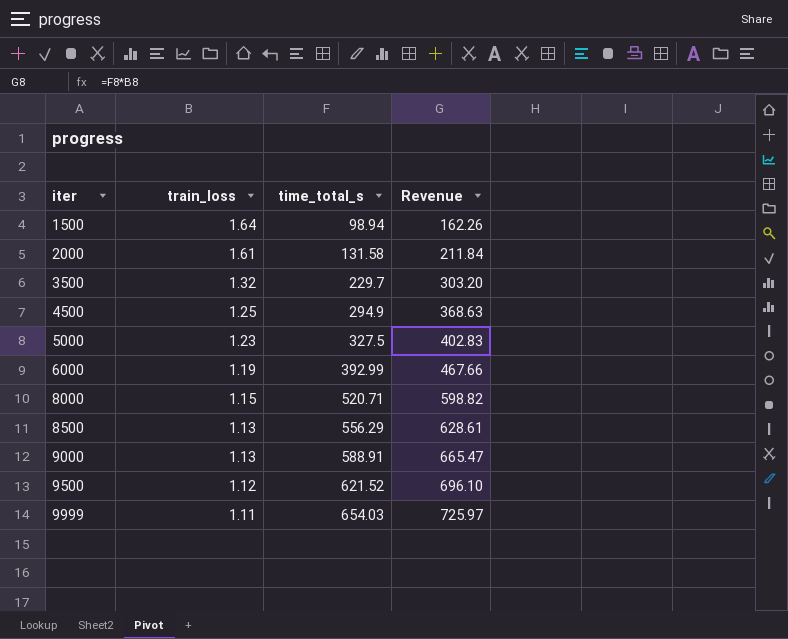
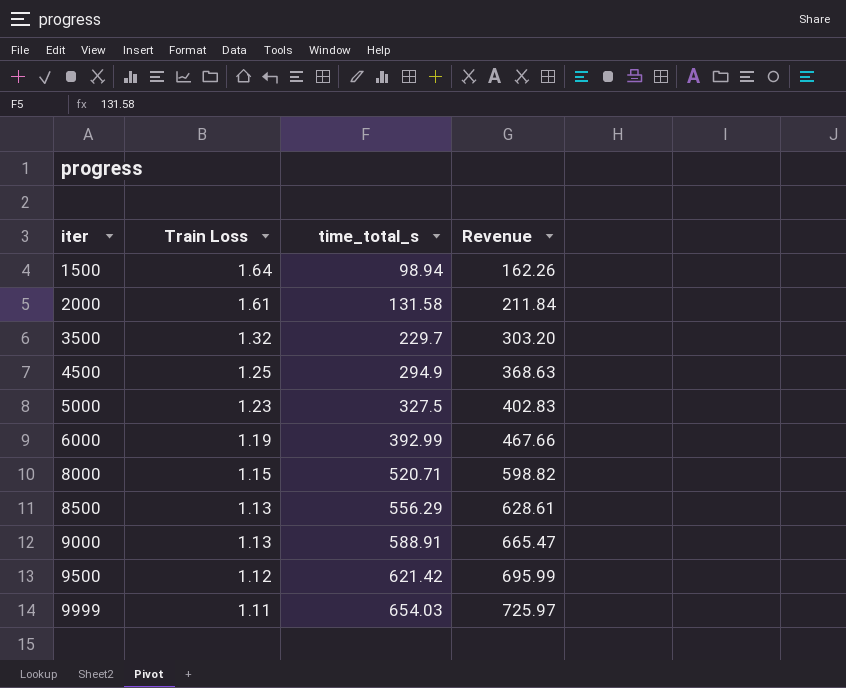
column name: train_loss -> Train Loss
9500 | time_total_s: 621.52 -> 621.42
9500 | Revenue: 696.10 -> 695.99

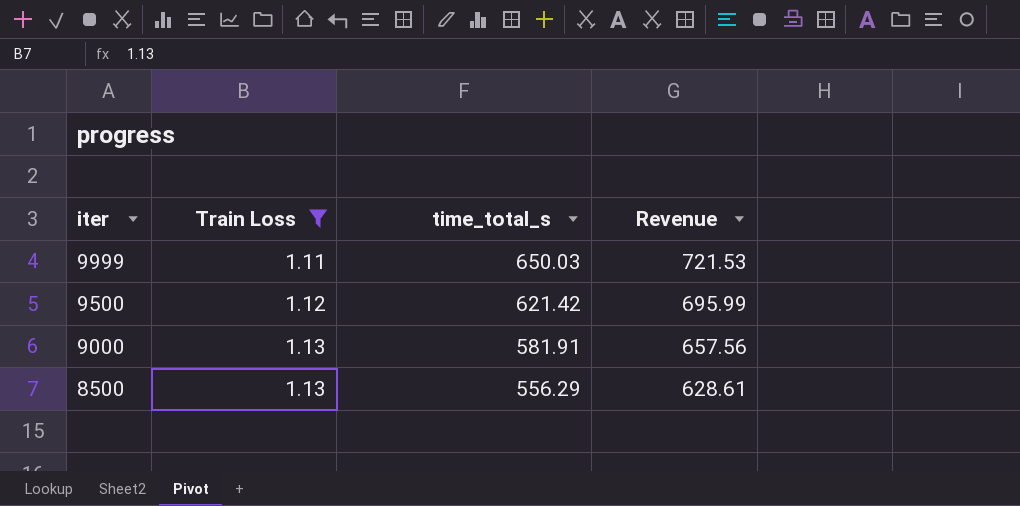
filter: none -> Train Loss <= 1.13
row order: iter ascending -> iter descending
9999 | time_total_s: 654.03 -> 650.03
9999 | Revenue: 725.97 -> 721.53
9000 | time_total_s: 588.91 -> 581.91
9000 | Revenue: 665.47 -> 657.56

